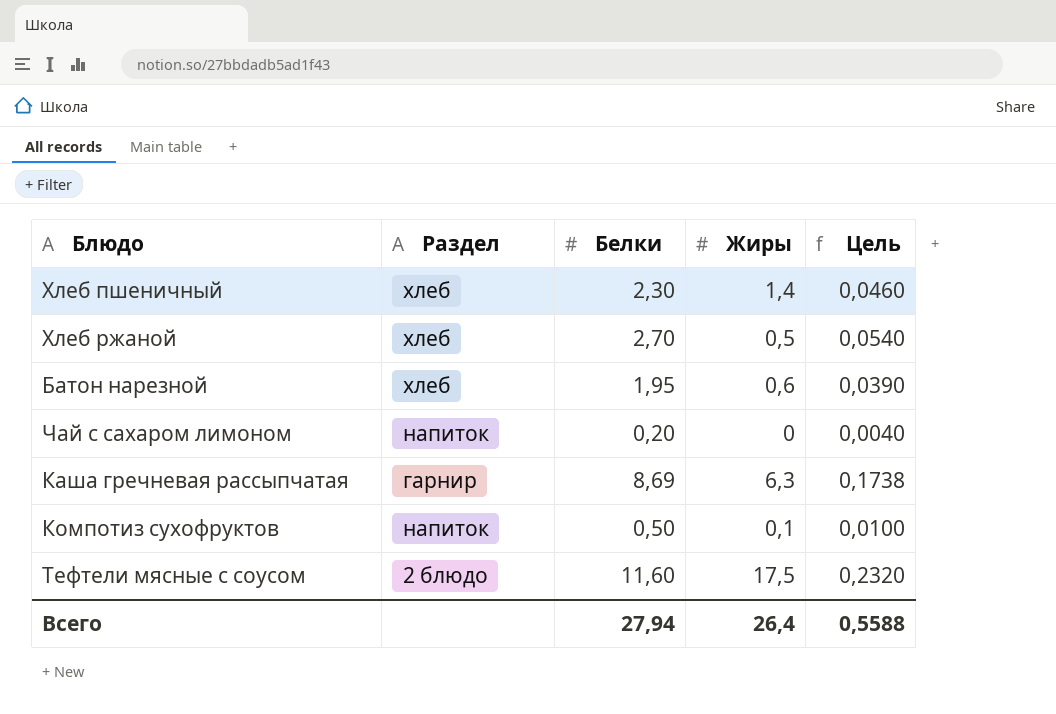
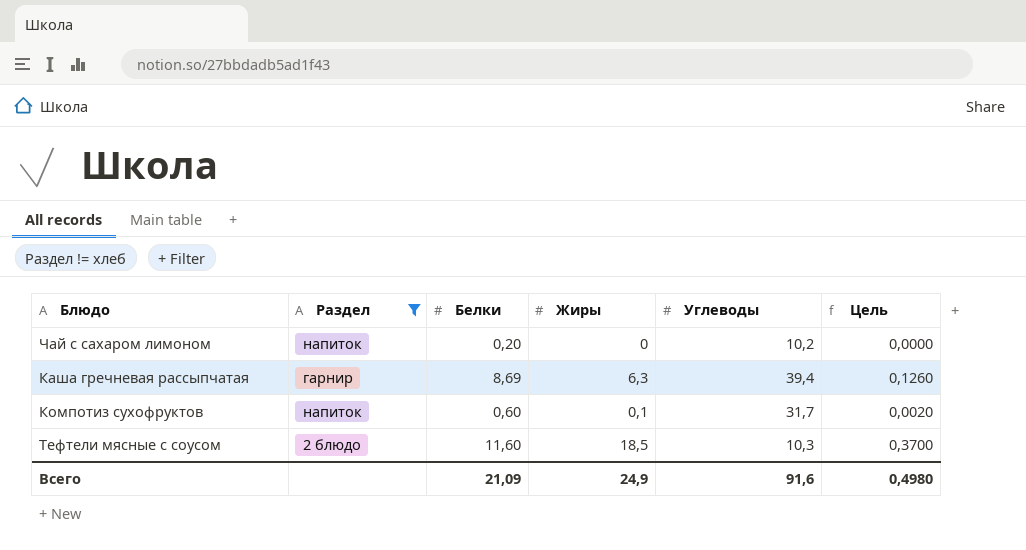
filter: none -> Раздел != хлеб
column Углеводы | position: none -> 5
column Цель | formula: [Белки] * 0,02 -> [Жиры] * 0,02
Компотиз сухофруктов | Белки: 0,50 -> 0,60
Тефтели мясные с соусом | Жиры: 17,5 -> 18,5
Всего | Белки: 27,94 -> 21,09
Всего | Жиры: 26,4 -> 24,9
Всего | Цель: 0,5588 -> 0,4980

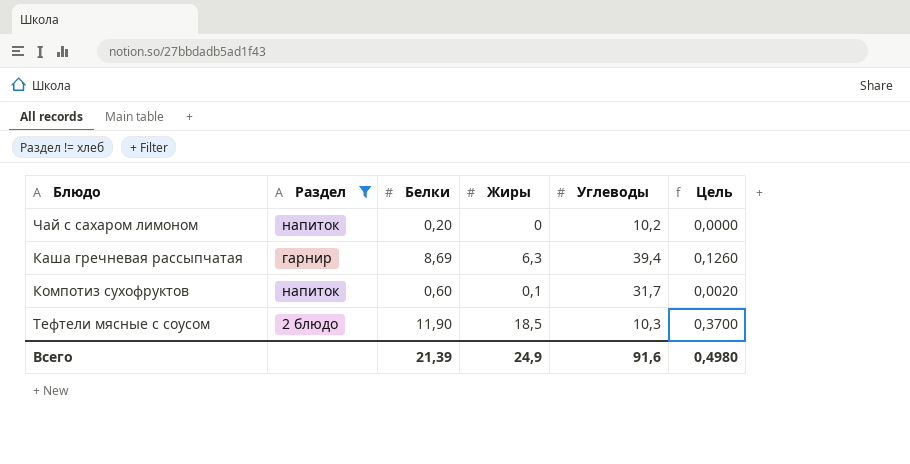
Тефтели мясные с соусом | Белки: 11,60 -> 11,90
Всего | Белки: 21,09 -> 21,39

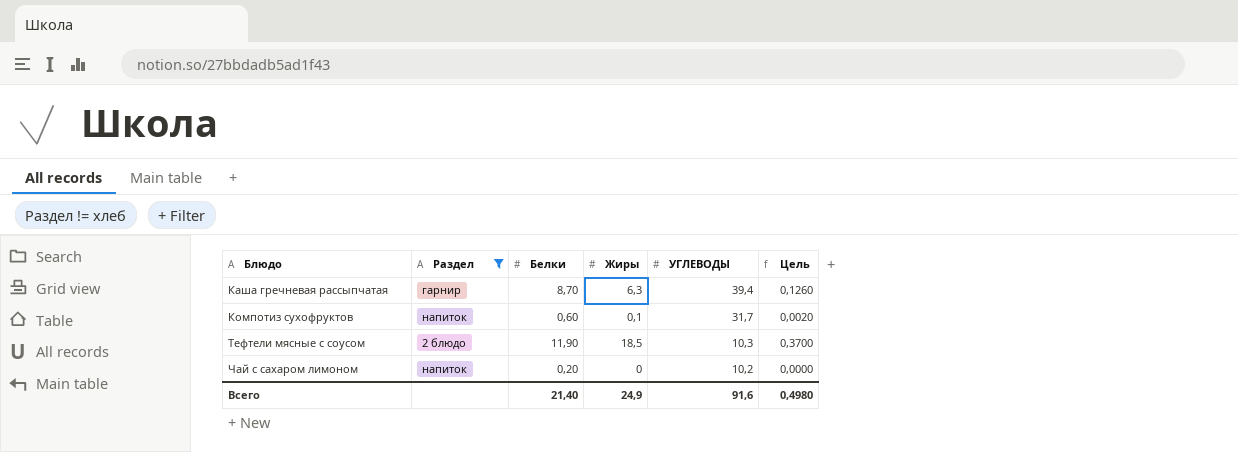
row order: none -> Блюдо ascending
column name: Углеводы -> УГЛЕВОДЫ
Каша гречневая рассыпчатая | Белки: 8,69 -> 8,70
Всего | Белки: 21,39 -> 21,40

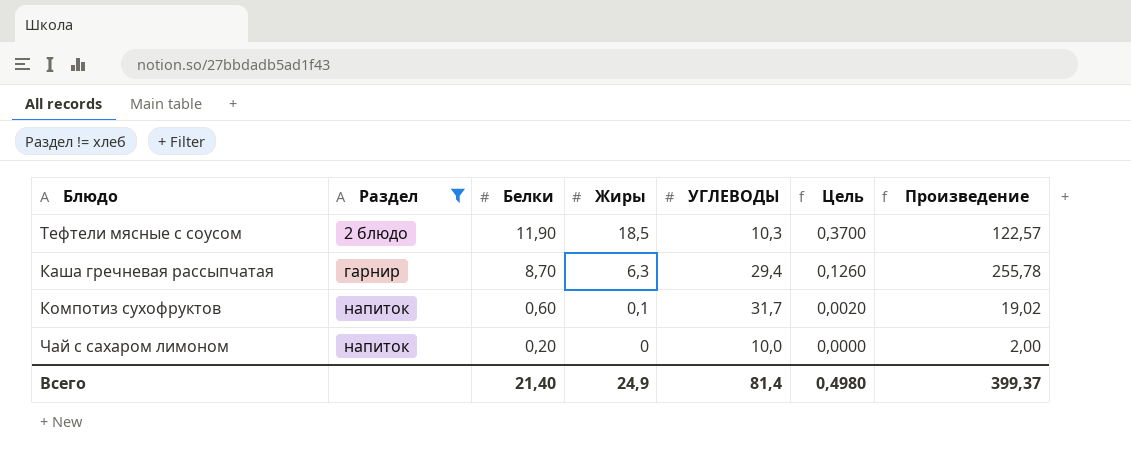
row order: Блюдо ascending -> Раздел ascending
column Произведение | formula: none -> [Белки] * [УГЛЕВОДЫ]
Каша гречневая рассыпчатая | УГЛЕВОДЫ: 39,4 -> 29,4
Чай с сахаром лимоном | УГЛЕВОДЫ: 10,2 -> 10,0
Всего | УГЛЕВОДЫ: 91,6 -> 81,4

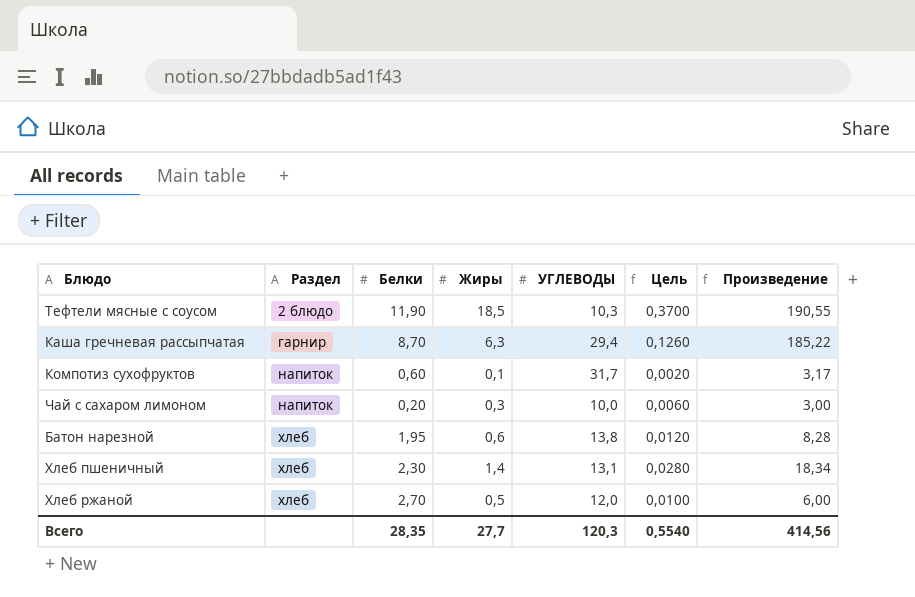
filter: Раздел != хлеб -> none
column Произведение | formula: [Белки] * [УГЛЕВОДЫ] -> [Жиры] * [УГЛЕВОДЫ]
Чай с сахаром лимоном | Жиры: 0 -> 0,3
Чай с сахаром лимоном | Цель: 0,0000 -> 0,0060
Всего | Белки: 21,40 -> 28,35
Всего | Жиры: 24,9 -> 27,7
Всего | УГЛЕВОДЫ: 81,4 -> 120,3
Всего | Цель: 0,4980 -> 0,5540
Всего | Произведение: 399,37 -> 414,56

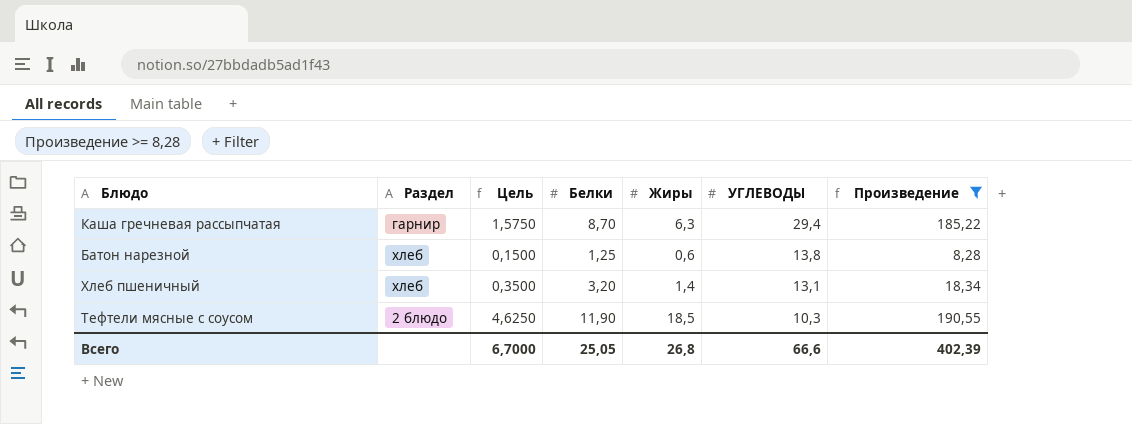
filter: none -> Произведение >= 8,28
row order: Раздел ascending -> УГЛЕВОДЫ descending
column Цель | formula: [Жиры] * 0,02 -> [Жиры] * 0,25
column Цель | position: 6 -> 3
Батон нарезной | Белки: 1,95 -> 1,25
Хлеб пшеничный | Белки: 2,30 -> 3,20
Всего | Цель: 0,5540 -> 6,7000
Всего | Белки: 28,35 -> 25,05
Всего | Жиры: 27,7 -> 26,8
Всего | УГЛЕВОДЫ: 120,3 -> 66,6
Всего | Произведение: 414,56 -> 402,39

